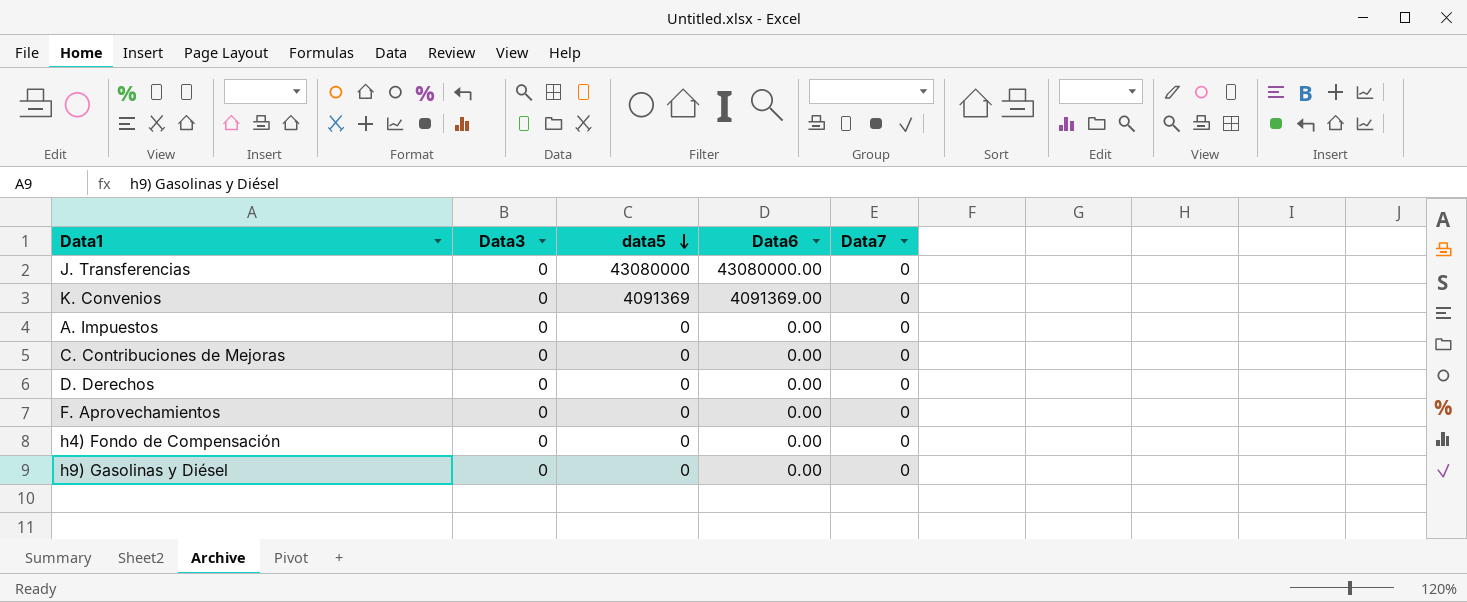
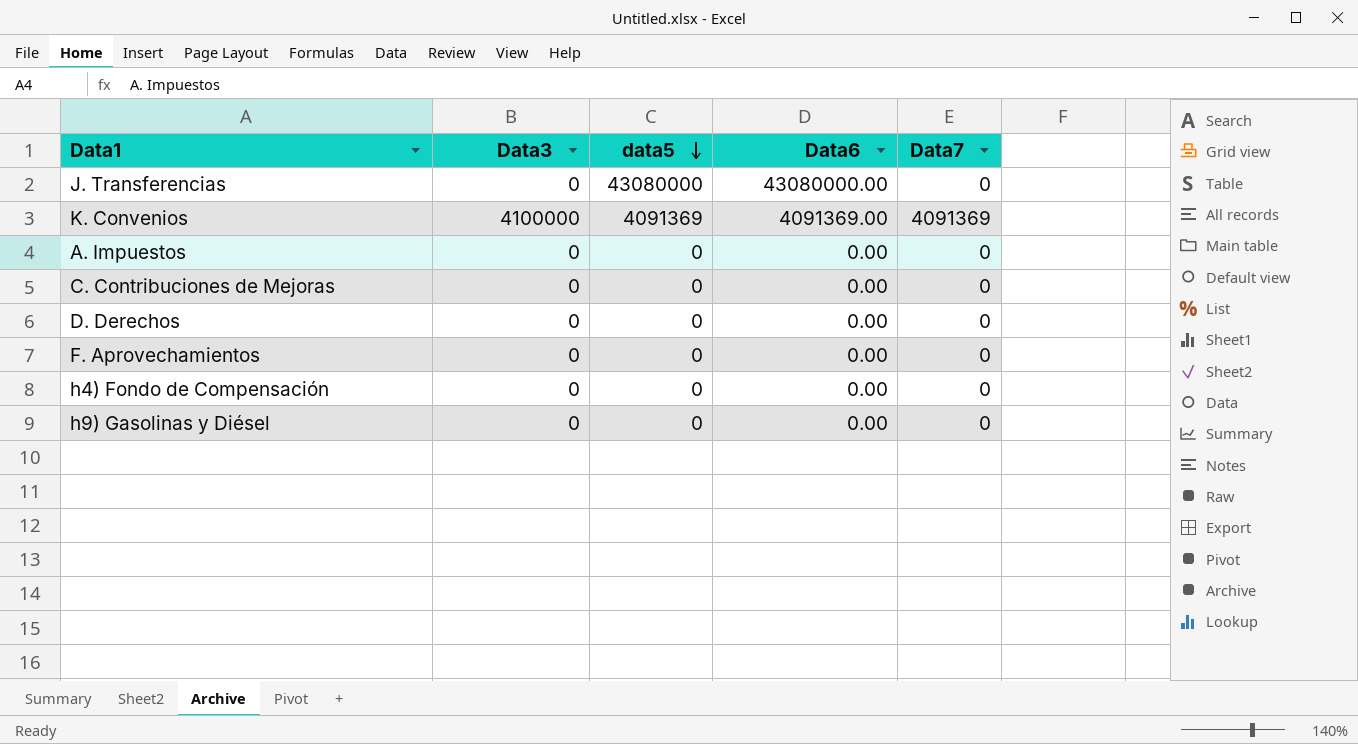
K. Convenios | Data3: 0 -> 4100000
K. Convenios | Data7: 0 -> 4091369

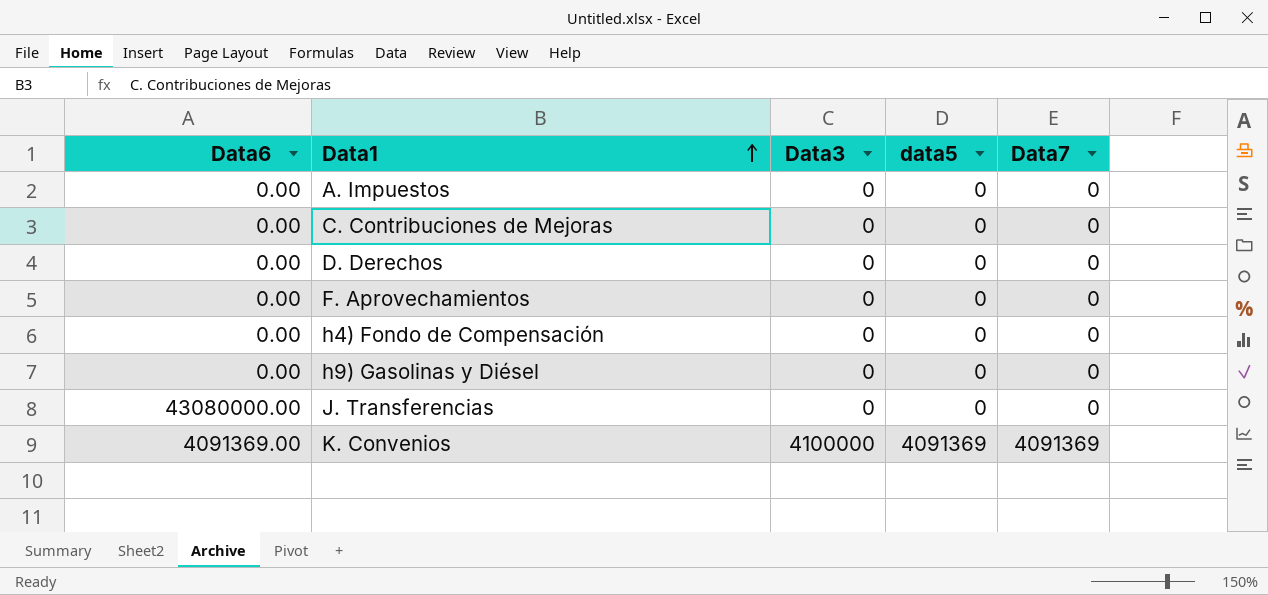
row order: data5 descending -> Data1 ascending
column Data6 | position: 4 -> 1
J. Transferencias | data5: 43080000 -> 0

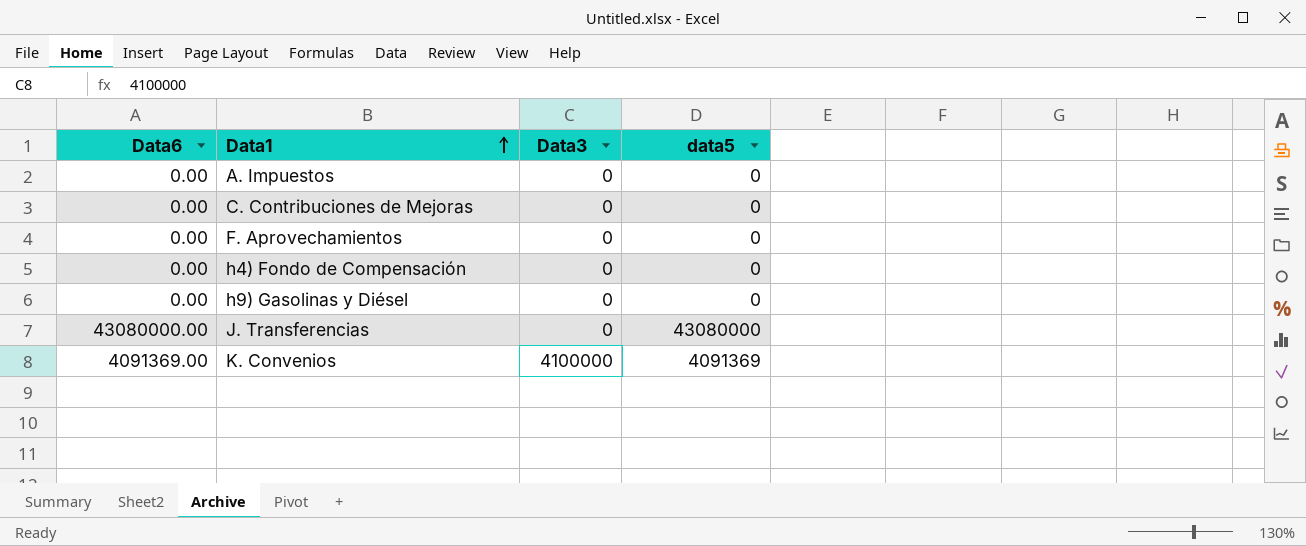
column Data7 | position: 5 -> none
row D. Derechos: 0.00 | 0 | 0 | 0 -> none
J. Transferencias | data5: 0 -> 43080000

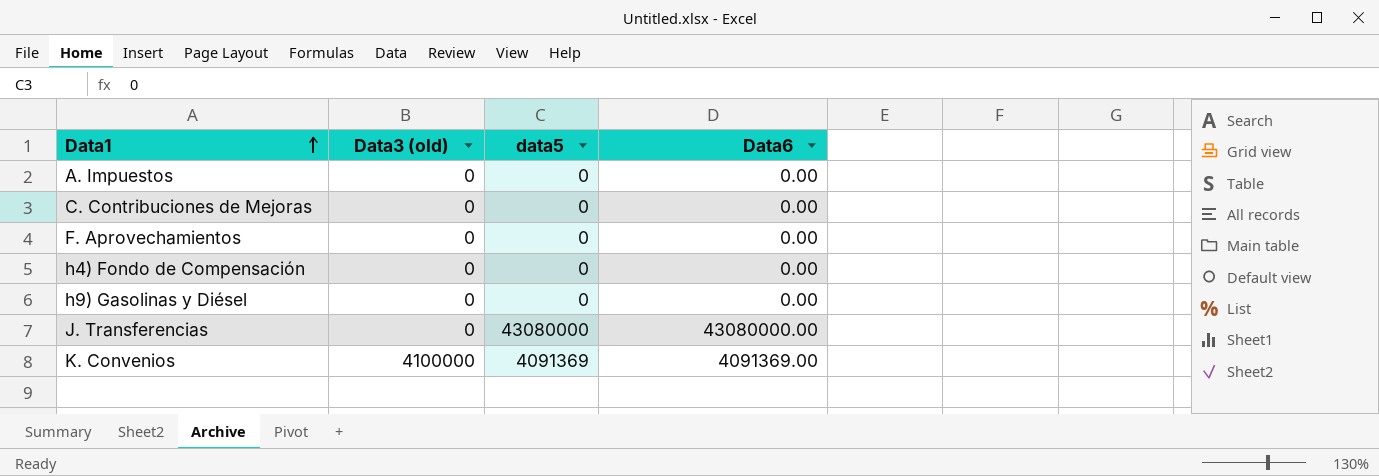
column name: Data3 -> Data3 (old)
column Data6 | position: 1 -> 4

